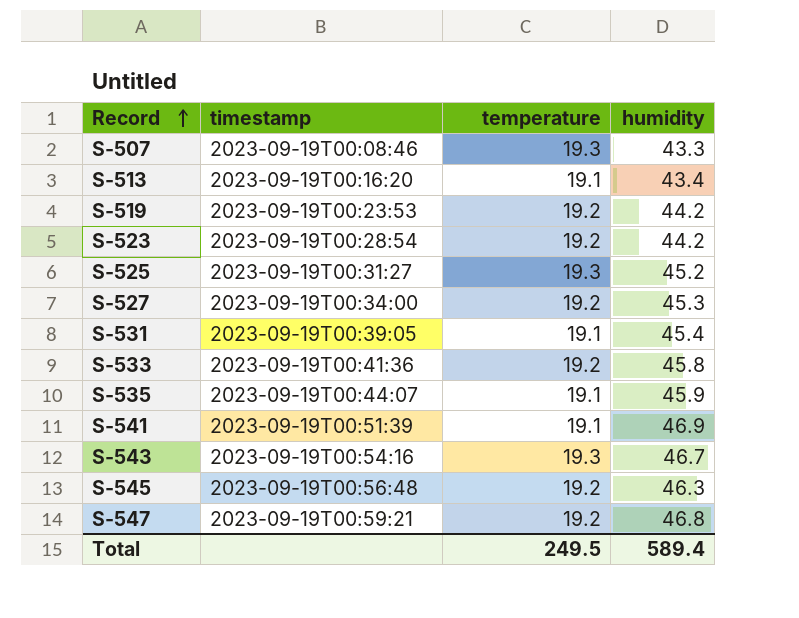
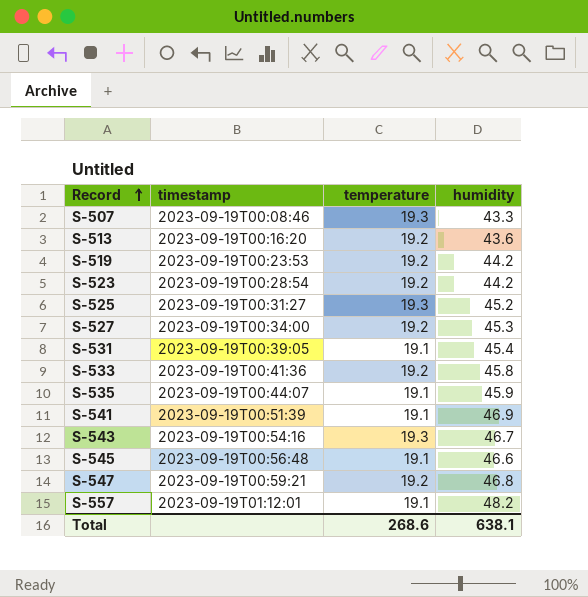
S-513 | temperature: 19.1 -> 19.2
S-513 | humidity: 43.4 -> 43.6
S-545 | temperature: 19.2 -> 19.1
S-545 | humidity: 46.3 -> 46.6
row S-557: none -> 2023-09-19T01:12:01 | 19.1 | 48.2
Total | temperature: 249.5 -> 268.6
Total | humidity: 589.4 -> 638.1

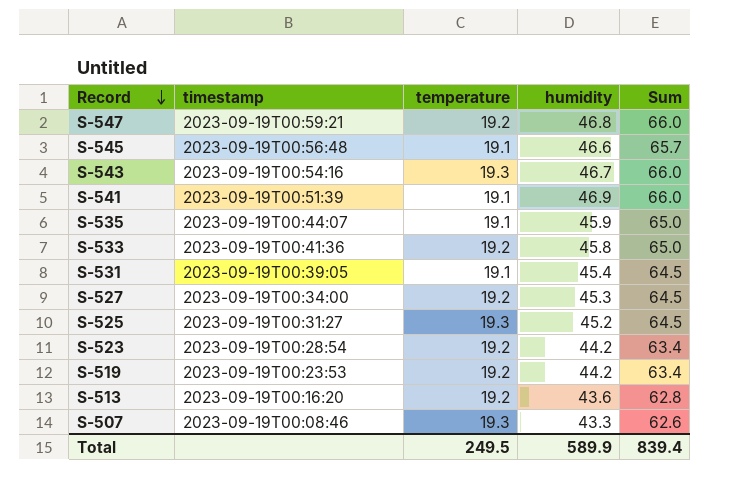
row order: Record ascending -> Record descending
column Sum | formula: none -> [temperature] + [humidity]
row S-557: 2023-09-19T01:12:01 | 19.1 | 48.2 -> none
Total | temperature: 268.6 -> 249.5
Total | humidity: 638.1 -> 589.9

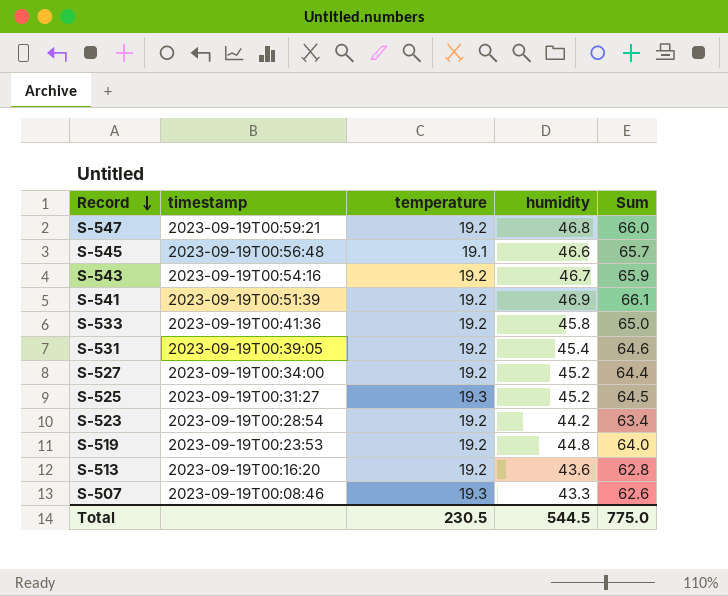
row S-535: 2023-09-19T00:44:07 | 19.1 | 45.9 | 65.0 -> none
S-543 | temperature: 19.3 -> 19.2
S-543 | Sum: 66.0 -> 65.9
S-541 | temperature: 19.1 -> 19.2
S-541 | Sum: 66.0 -> 66.1
S-531 | temperature: 19.1 -> 19.2
S-531 | Sum: 64.5 -> 64.6
S-527 | humidity: 45.3 -> 45.2
S-527 | Sum: 64.5 -> 64.4
S-519 | humidity: 44.2 -> 44.8
S-519 | Sum: 63.4 -> 64.0
Total | temperature: 249.5 -> 230.5
Total | humidity: 589.9 -> 544.5
Total | Sum: 839.4 -> 775.0

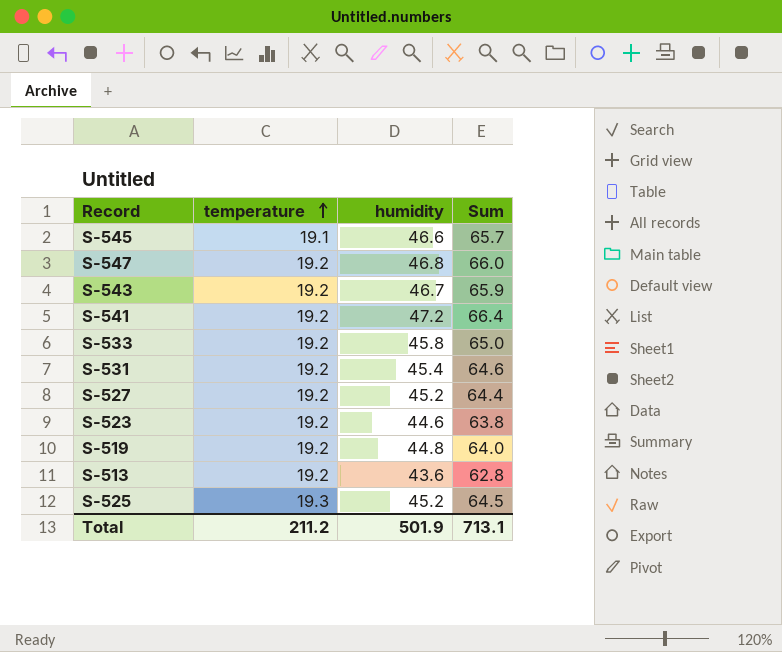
row order: Record descending -> temperature ascending
column timestamp | position: 2 -> none
row S-507: 2023-09-19T00:08:46 | 19.3 | 43.3 | 62.6 -> none
S-541 | humidity: 46.9 -> 47.2
S-541 | Sum: 66.1 -> 66.4
S-523 | humidity: 44.2 -> 44.6
S-523 | Sum: 63.4 -> 63.8
Total | temperature: 230.5 -> 211.2
Total | humidity: 544.5 -> 501.9
Total | Sum: 775.0 -> 713.1

